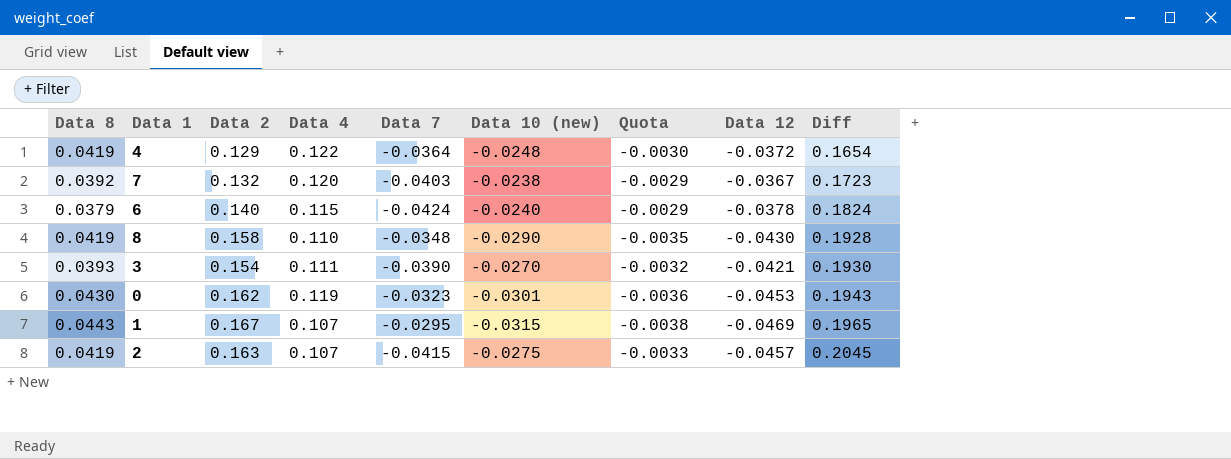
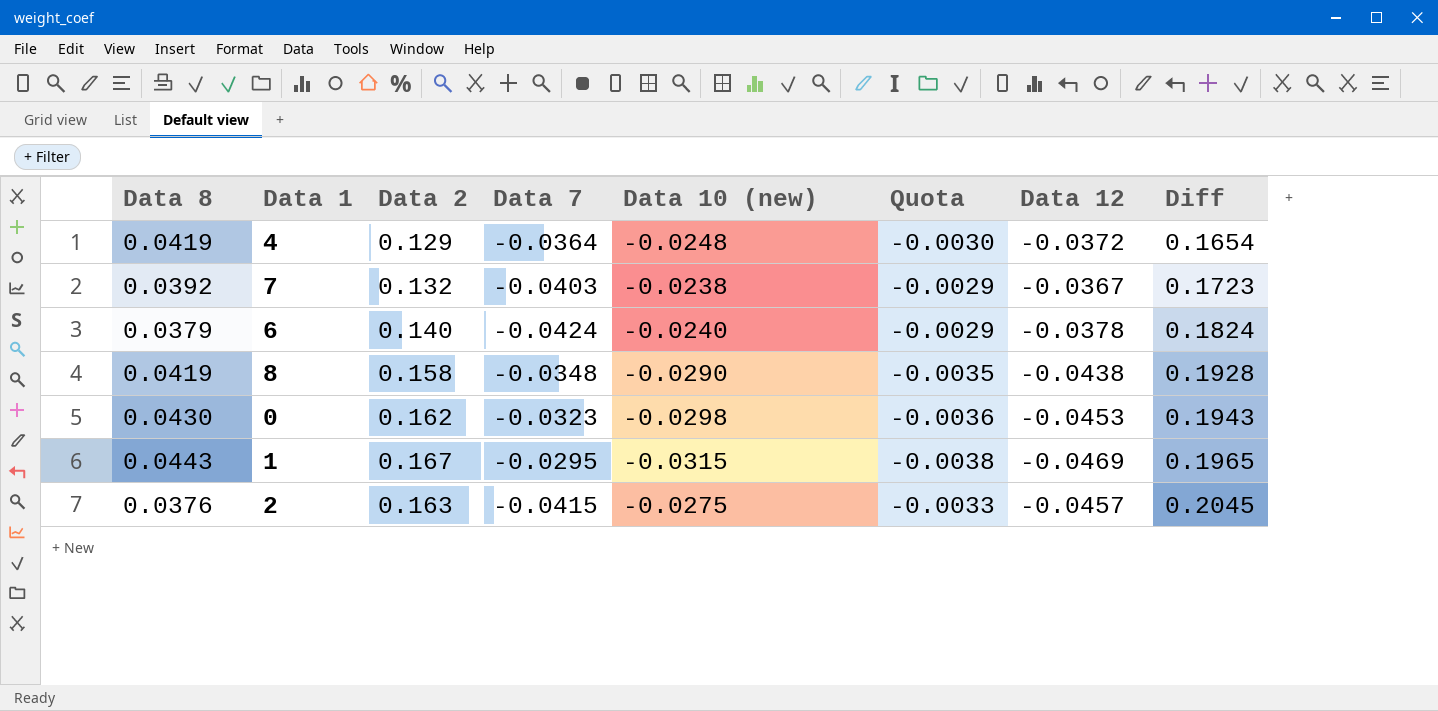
column Data 4 | position: 4 -> none
row 3: 0.0393 | 0.154 | 0.111 | -0.0390 | -0.0270 | -0.0032 | -0.0421 | 0.1930 -> none
8 | Data 12: -0.0430 -> -0.0438
0 | Data 10 (new): -0.0301 -> -0.0298
2 | Data 8: 0.0419 -> 0.0376

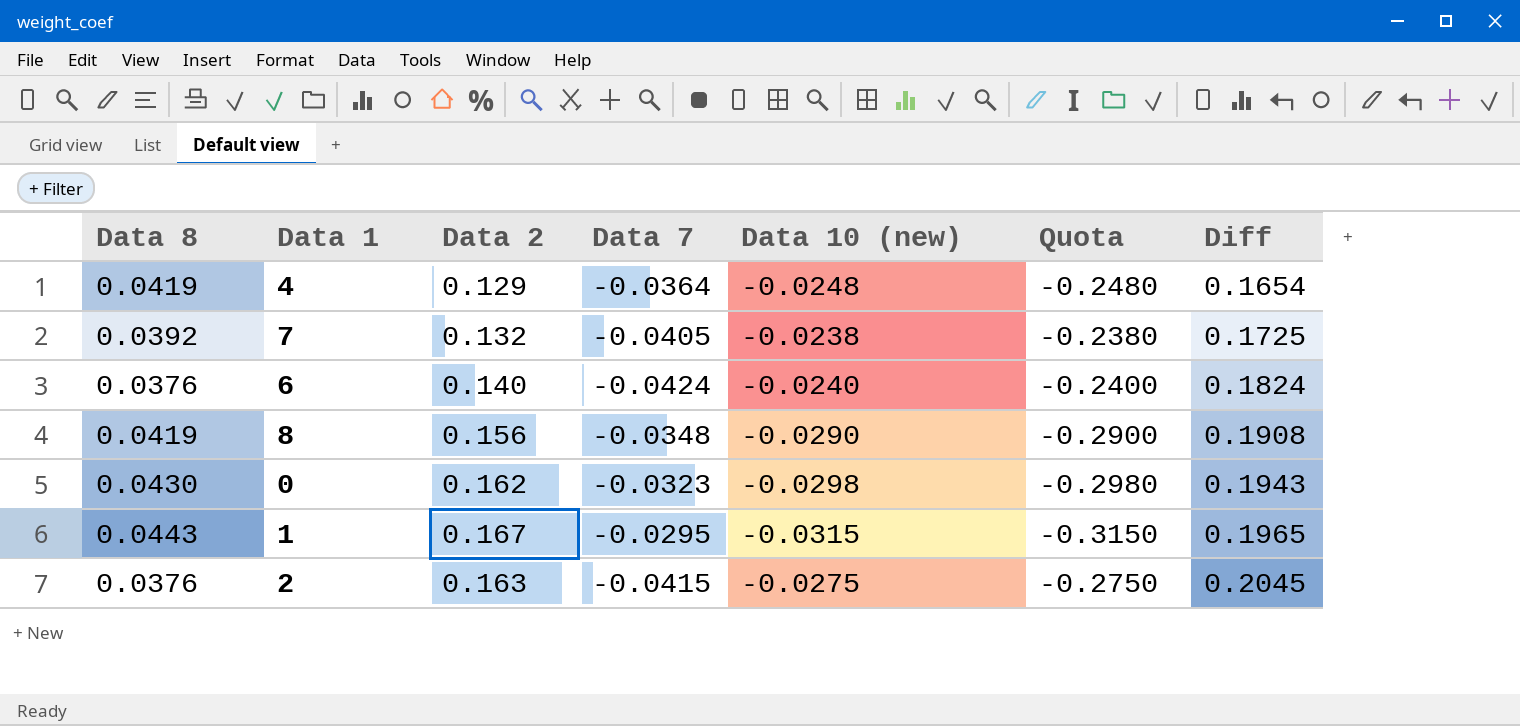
column Data 12 | position: 7 -> none
column Quota | formula: [Data 10 (new)] * 0.12 -> [Data 10 (new)] * 10
7 | Data 7: -0.0403 -> -0.0405
7 | Diff: 0.1723 -> 0.1725
6 | Data 8: 0.0379 -> 0.0376
8 | Data 2: 0.158 -> 0.156
8 | Diff: 0.1928 -> 0.1908

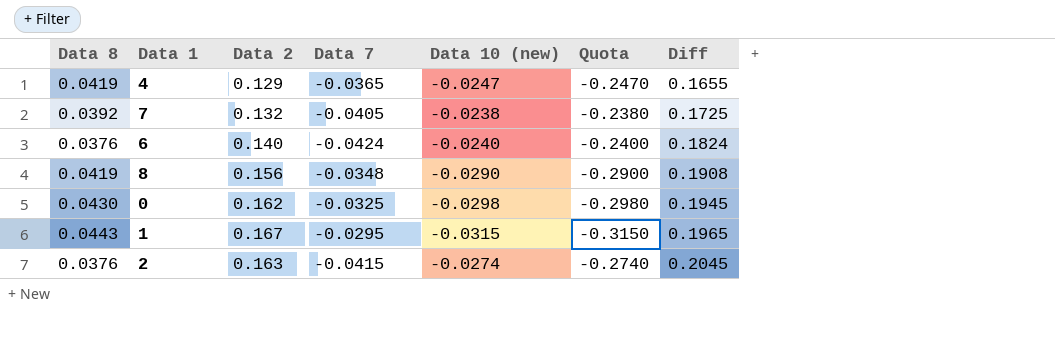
4 | Data 7: -0.0364 -> -0.0365
4 | Data 10 (new): -0.0248 -> -0.0247
4 | Quota: -0.2480 -> -0.2470
4 | Diff: 0.1654 -> 0.1655
0 | Data 7: -0.0323 -> -0.0325
0 | Diff: 0.1943 -> 0.1945
2 | Data 10 (new): -0.0275 -> -0.0274
2 | Quota: -0.2750 -> -0.2740

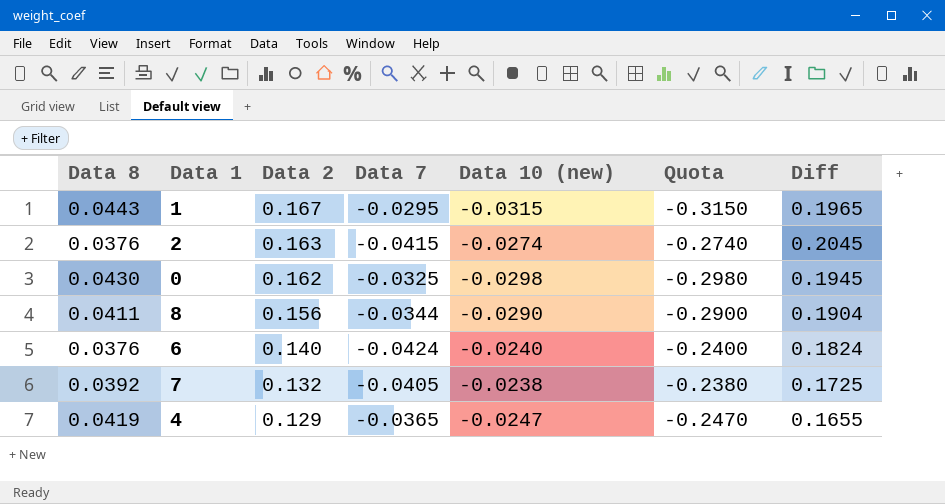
row order: Diff ascending -> Data 2 descending
8 | Data 8: 0.0419 -> 0.0411
8 | Data 7: -0.0348 -> -0.0344
8 | Diff: 0.1908 -> 0.1904

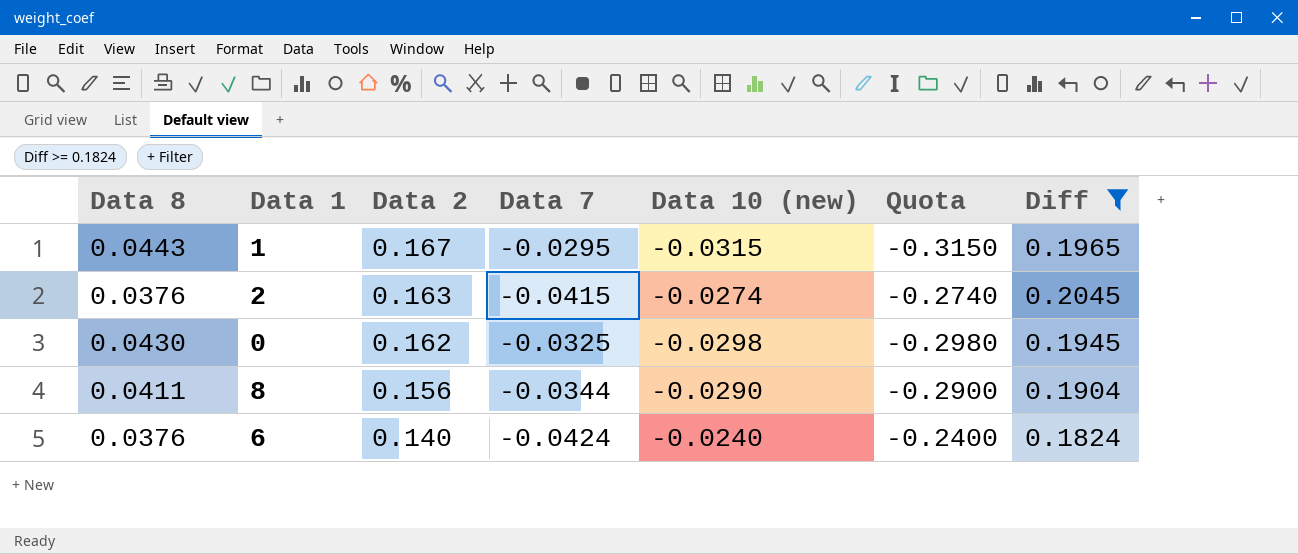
filter: none -> Diff >= 0.1824

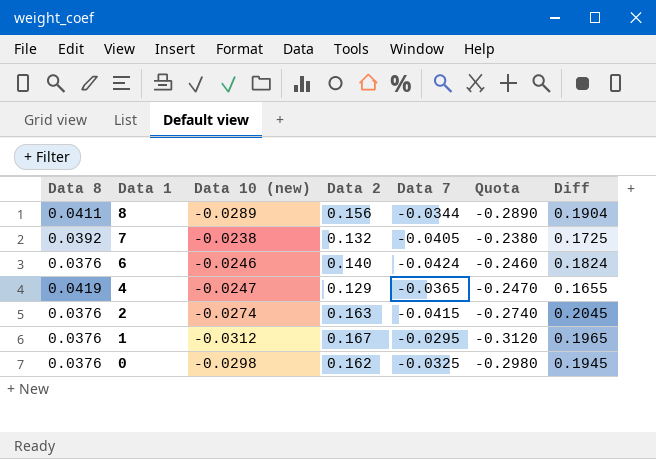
filter: Diff >= 0.1824 -> none
row order: Data 2 descending -> Data 1 descending
column Data 10 (new) | position: 5 -> 3
8 | Data 10 (new): -0.0290 -> -0.0289
8 | Quota: -0.2900 -> -0.2890
6 | Data 10 (new): -0.0240 -> -0.0246
6 | Quota: -0.2400 -> -0.2460
1 | Data 8: 0.0443 -> 0.0376
1 | Data 10 (new): -0.0315 -> -0.0312
1 | Quota: -0.3150 -> -0.3120
0 | Data 8: 0.0430 -> 0.0376

